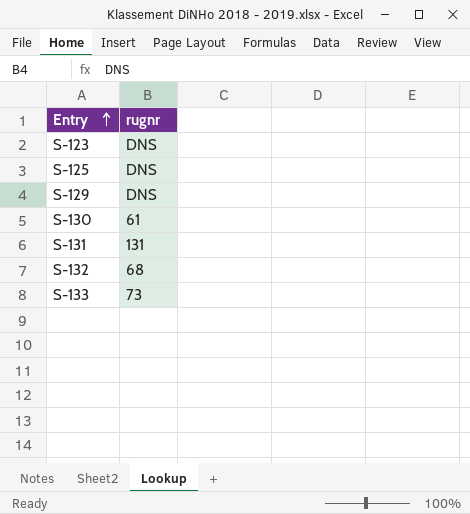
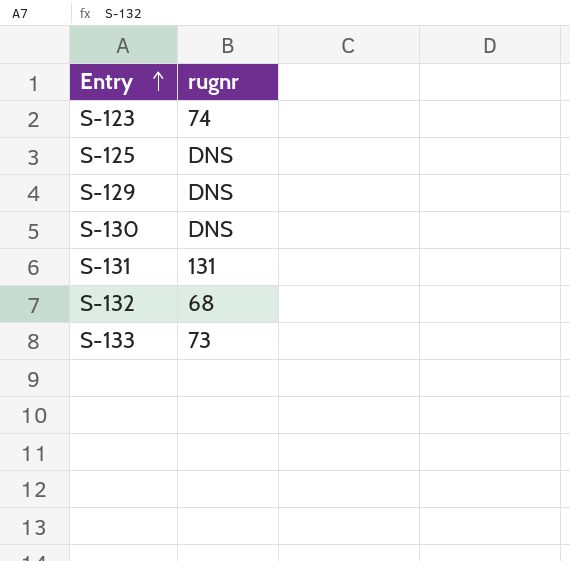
S-123 | rugnr: DNS -> 74
S-130 | rugnr: 61 -> DNS

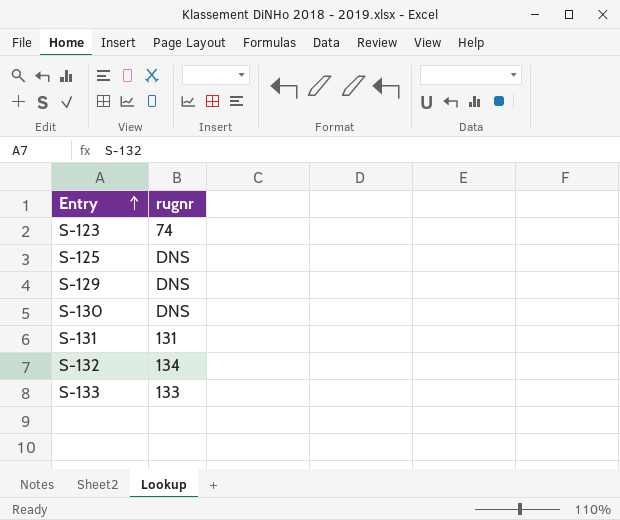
S-132 | rugnr: 68 -> 134
S-133 | rugnr: 73 -> 133

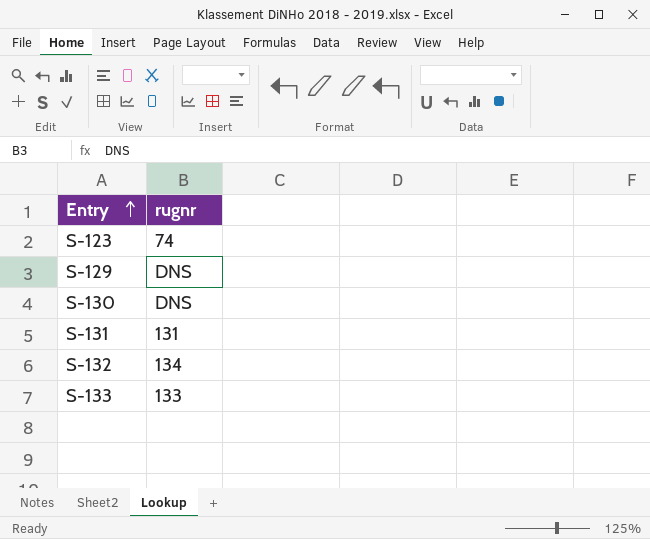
row S-125: DNS -> none

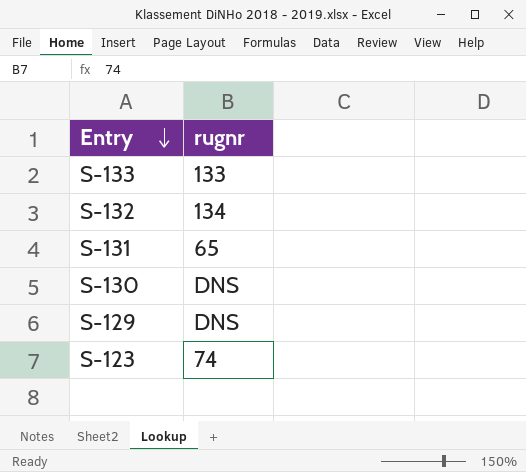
row order: Entry ascending -> Entry descending
S-131 | rugnr: 131 -> 65

